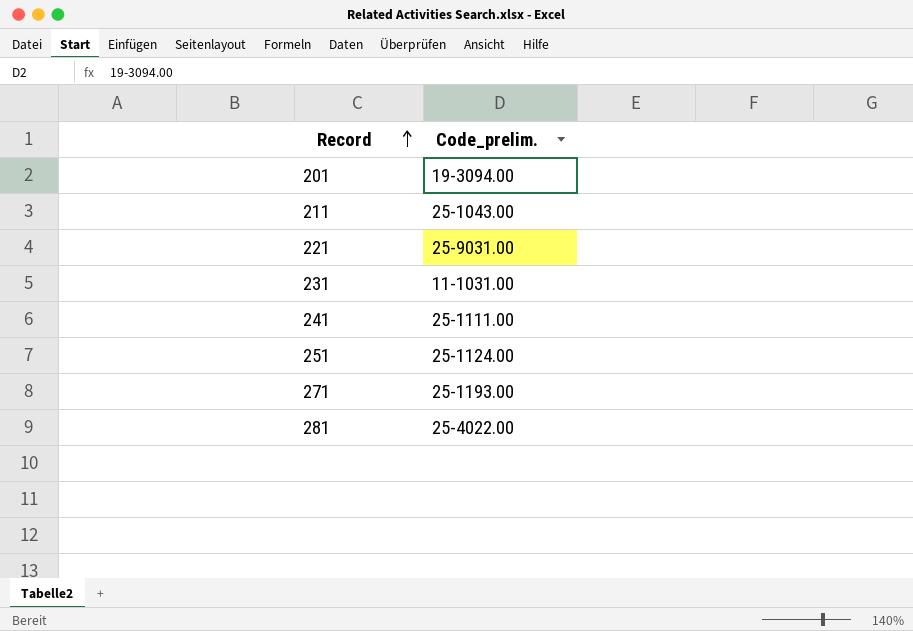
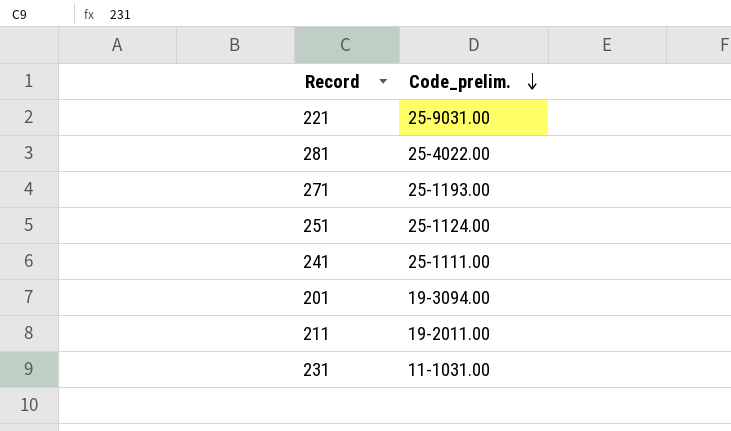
row order: Record ascending -> Code_prelim. descending
211 | Code_prelim.: 25-1043.00 -> 19-2011.00

